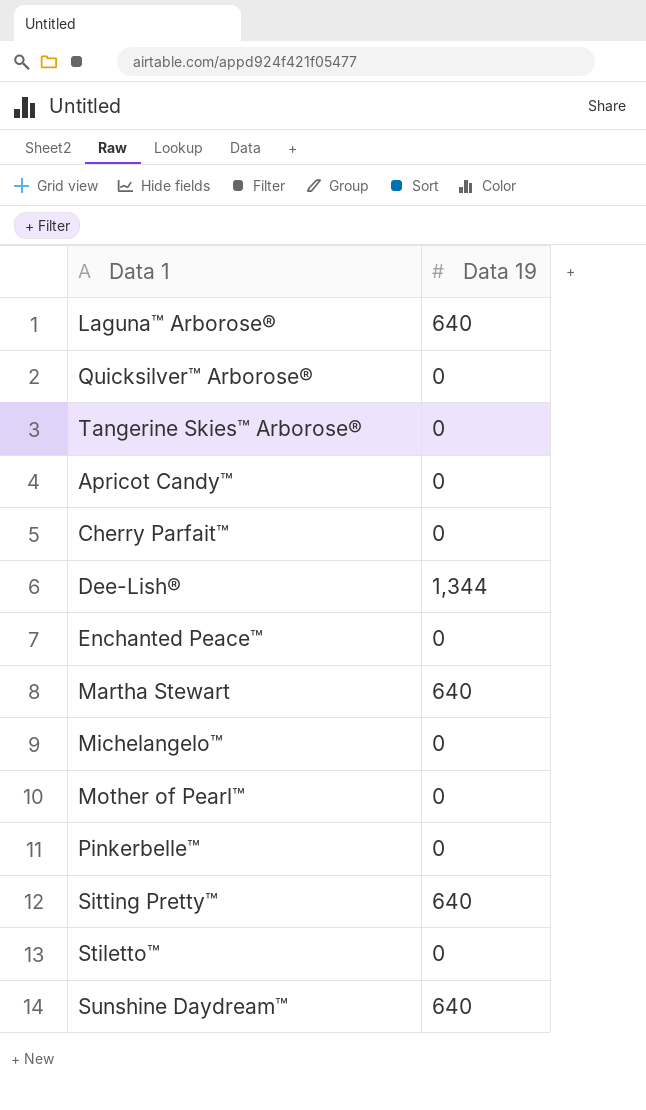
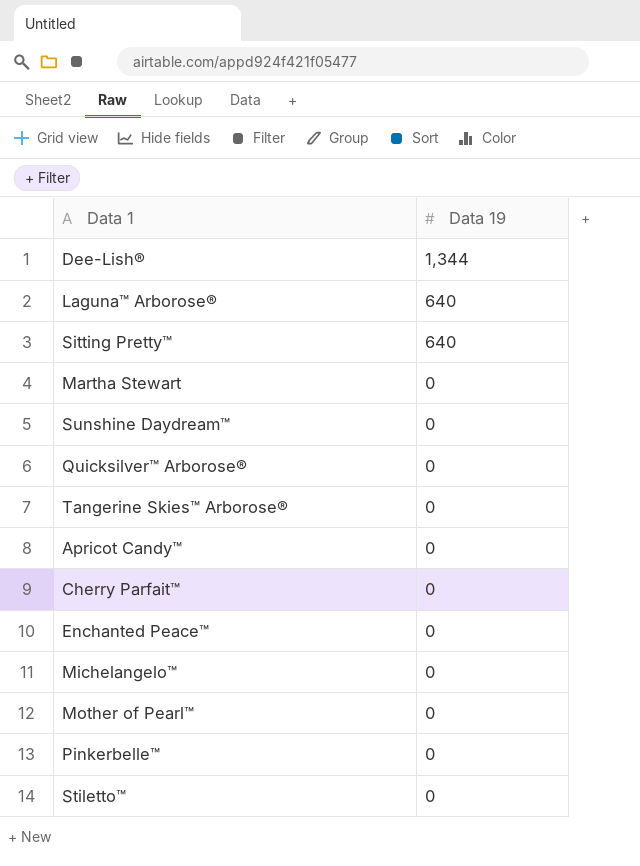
row order: none -> Data 19 descending
Martha Stewart | Data 19: 640 -> 0
Sunshine Daydream™ | Data 19: 640 -> 0

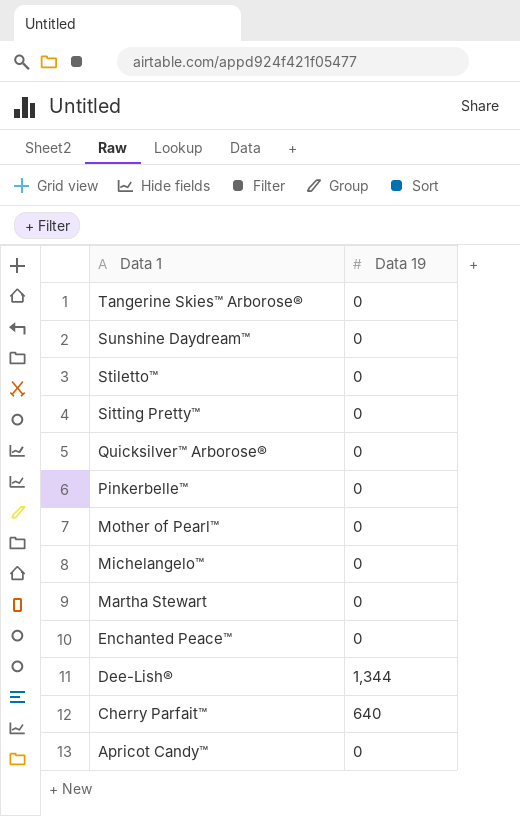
row order: Data 19 descending -> Data 1 descending
row Laguna™ Arborose®: 640 -> none
Sitting Pretty™ | Data 19: 640 -> 0
Cherry Parfait™ | Data 19: 0 -> 640

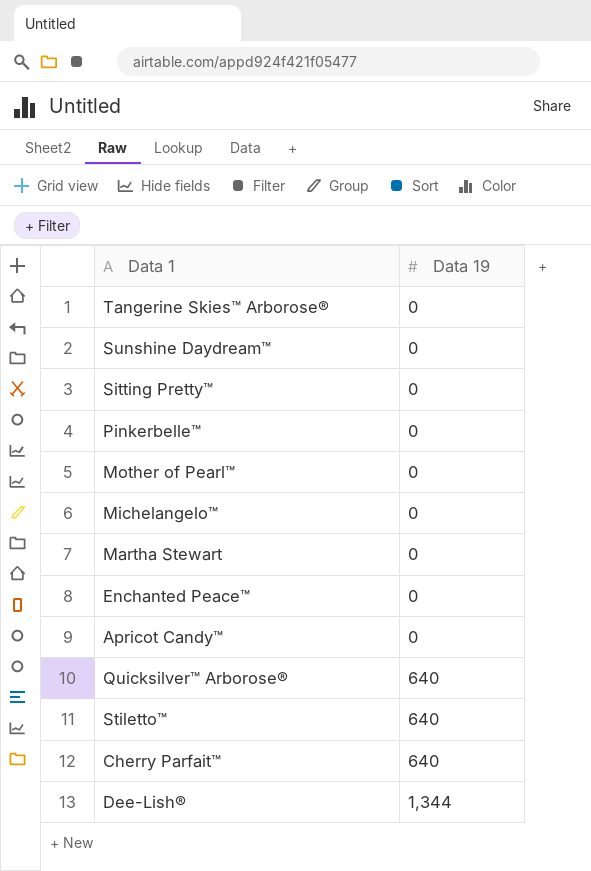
row order: Data 1 descending -> Data 19 ascending
Quicksilver™ Arborose® | Data 19: 0 -> 640
Stiletto™ | Data 19: 0 -> 640

